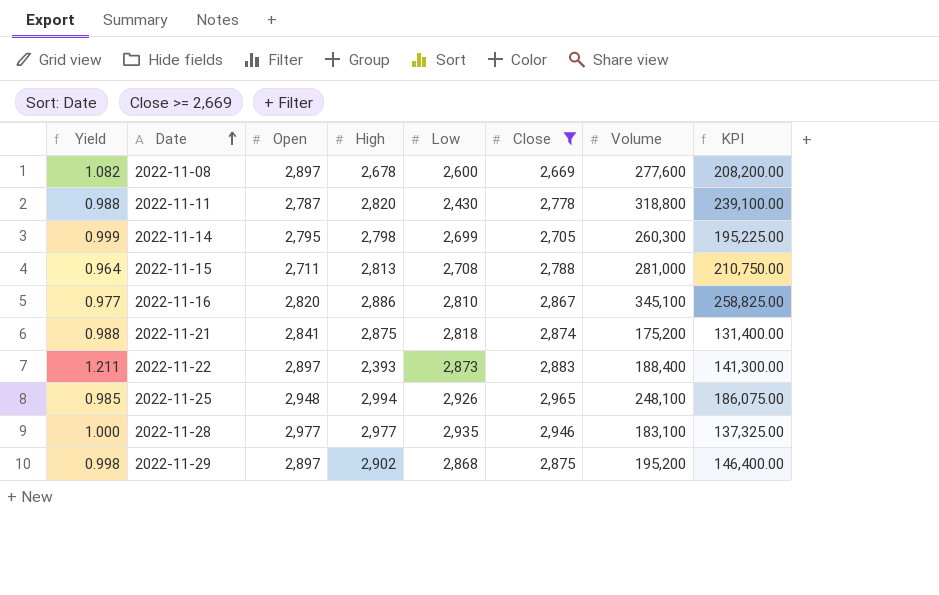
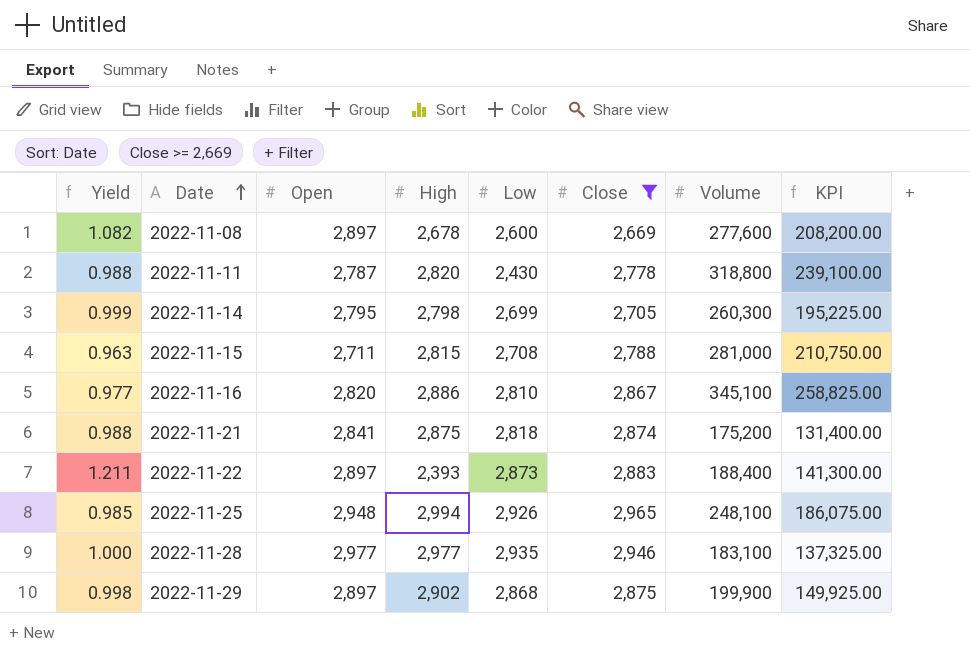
2022-11-15 | Yield: 0.964 -> 0.963
2022-11-15 | High: 2,813 -> 2,815
2022-11-29 | Volume: 195,200 -> 199,900
2022-11-29 | KPI: 146,400.00 -> 149,925.00

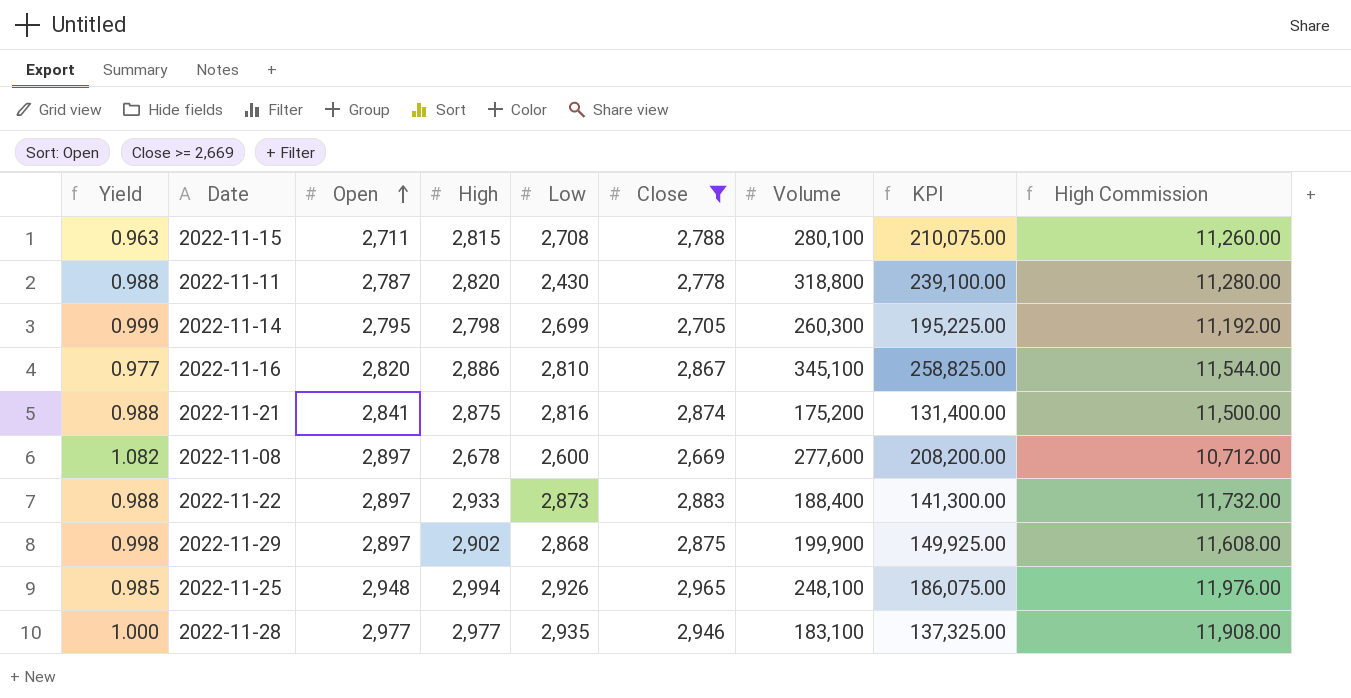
row order: Date ascending -> Open ascending
column High Commission | formula: none -> [High] * 4
2022-11-15 | Volume: 281,000 -> 280,100
2022-11-15 | KPI: 210,750.00 -> 210,075.00
2022-11-21 | Low: 2,818 -> 2,816
2022-11-22 | Yield: 1.211 -> 0.988
2022-11-22 | High: 2,393 -> 2,933

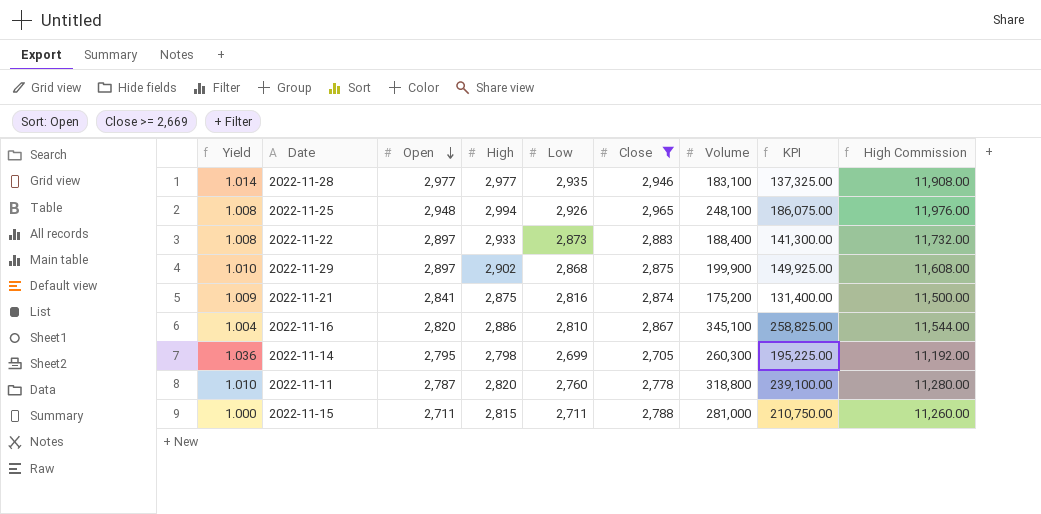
row order: Open ascending -> Open descending
column Yield | formula: [Open] / [High] -> [Open] / [Low]
row 2022-11-08: 1.082 | 2,897 | 2,678 | 2,600 | 2,669 | 277,600 | 208,200.00 | 10,712.00 -> none
2022-11-11 | Low: 2,430 -> 2,760
2022-11-15 | Low: 2,708 -> 2,711
2022-11-15 | Volume: 280,100 -> 281,000
2022-11-15 | KPI: 210,075.00 -> 210,750.00

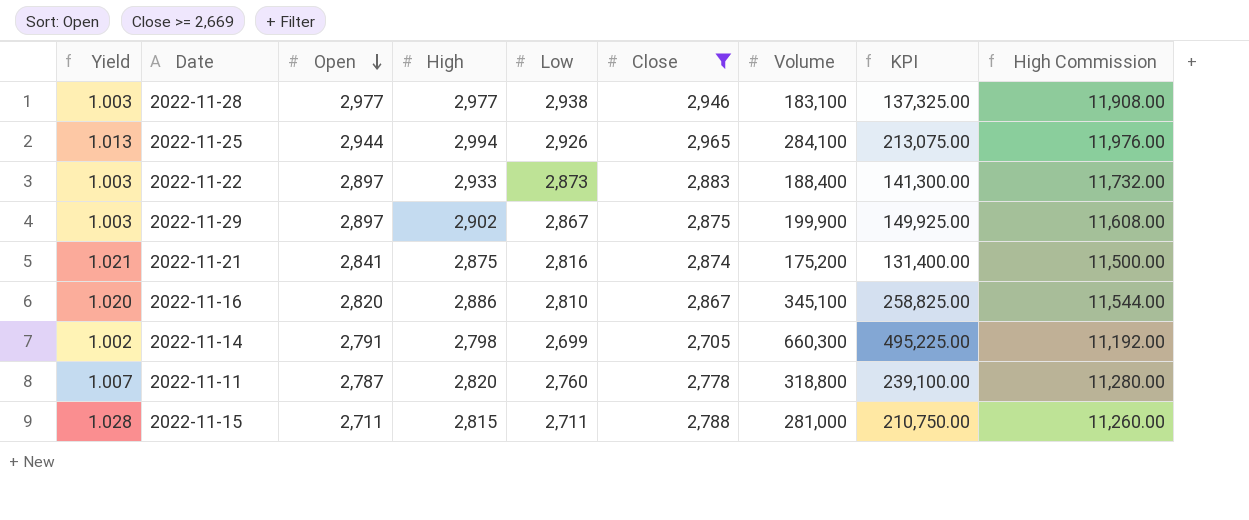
column Yield | formula: [Open] / [Low] -> [Close] / [Low]
2022-11-28 | Low: 2,935 -> 2,938
2022-11-25 | Open: 2,948 -> 2,944
2022-11-25 | Volume: 248,100 -> 284,100
2022-11-25 | KPI: 186,075.00 -> 213,075.00
2022-11-29 | Low: 2,868 -> 2,867
2022-11-14 | Open: 2,795 -> 2,791
2022-11-14 | Volume: 260,300 -> 660,300
2022-11-14 | KPI: 195,225.00 -> 495,225.00

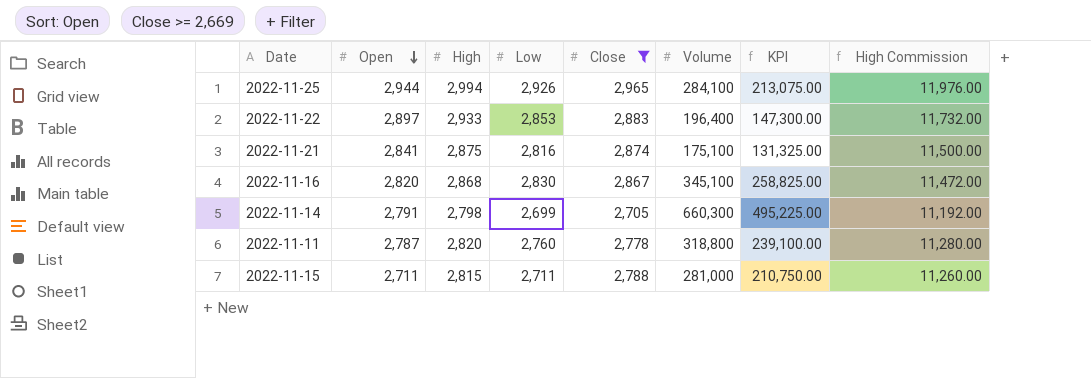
column Yield | formula: [Close] / [Low] -> none
row 2022-11-28: 1.003 | 2,977 | 2,977 | 2,938 | 2,946 | 183,100 | 137,325.00 | 11,908.00 -> none
row 2022-11-29: 1.003 | 2,897 | 2,902 | 2,867 | 2,875 | 199,900 | 149,925.00 | 11,608.00 -> none
2022-11-22 | Low: 2,873 -> 2,853
2022-11-22 | Volume: 188,400 -> 196,400
2022-11-22 | KPI: 141,300.00 -> 147,300.00
2022-11-21 | Volume: 175,200 -> 175,100
2022-11-21 | KPI: 131,400.00 -> 131,325.00
2022-11-16 | High: 2,886 -> 2,868
2022-11-16 | Low: 2,810 -> 2,830
2022-11-16 | High Commission: 11,544.00 -> 11,472.00

